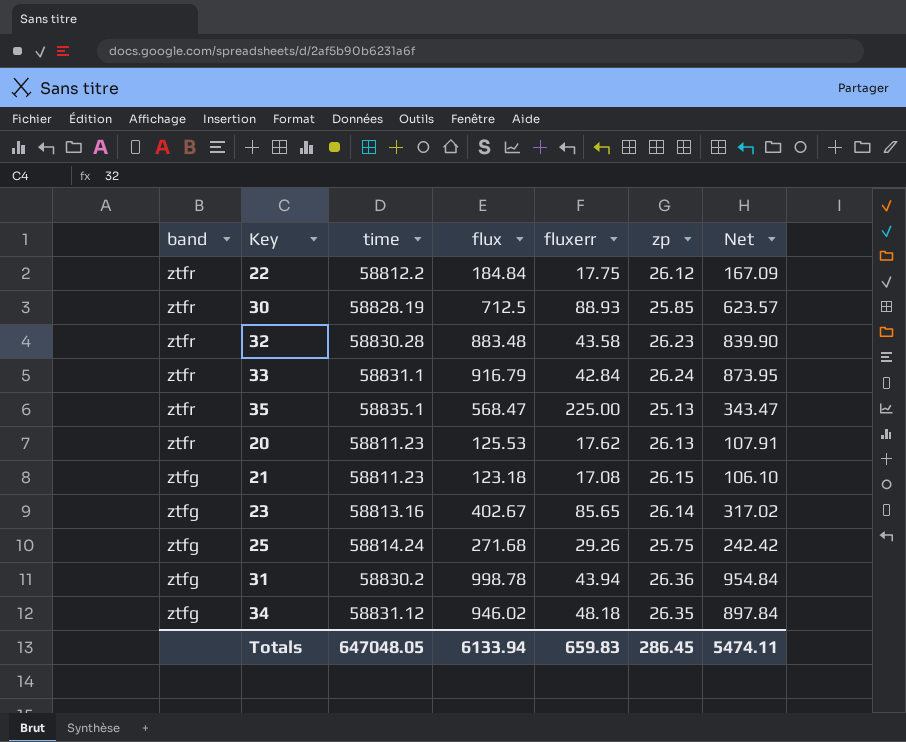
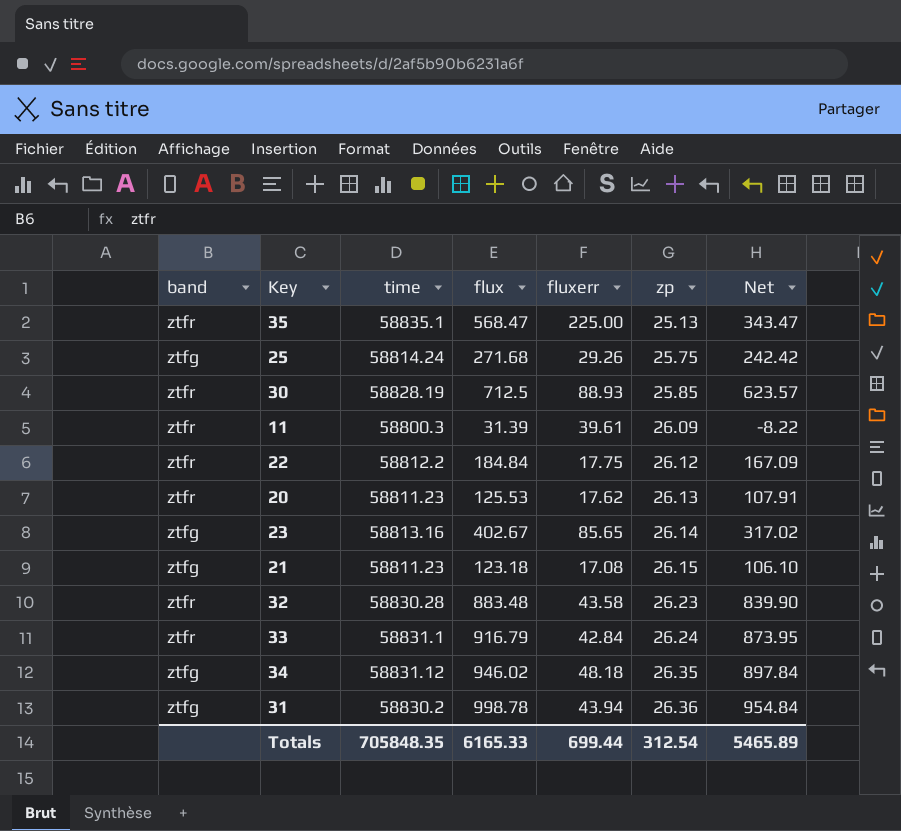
row order: band descending -> zp ascending
row 11: none -> ztfr | 58800.3 | 31.39 | 39.61 | 26.09 | -8.22
Totals | time: 647048.05 -> 705848.35
Totals | flux: 6133.94 -> 6165.33
Totals | fluxerr: 659.83 -> 699.44
Totals | zp: 286.45 -> 312.54
Totals | Net: 5474.11 -> 5465.89

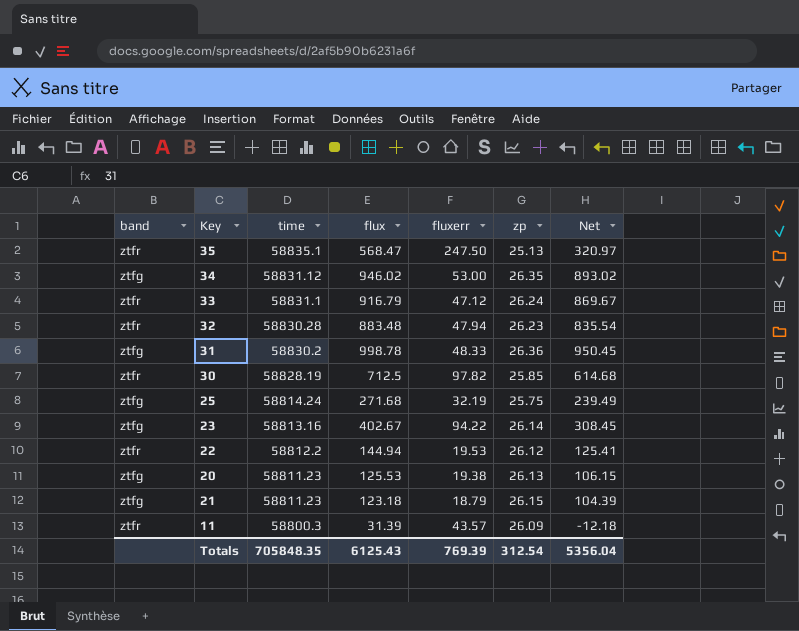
row order: zp ascending -> time descending
35 | fluxerr: 225.00 -> 247.50
35 | Net: 343.47 -> 320.97
34 | fluxerr: 48.18 -> 53.00
34 | Net: 897.84 -> 893.02
33 | fluxerr: 42.84 -> 47.12
33 | Net: 873.95 -> 869.67
32 | fluxerr: 43.58 -> 47.94
32 | Net: 839.90 -> 835.54
31 | fluxerr: 43.94 -> 48.33
31 | Net: 954.84 -> 950.45
30 | fluxerr: 88.93 -> 97.82
30 | Net: 623.57 -> 614.68
25 | fluxerr: 29.26 -> 32.19
25 | Net: 242.42 -> 239.49
23 | fluxerr: 85.65 -> 94.22
23 | Net: 317.02 -> 308.45
22 | flux: 184.84 -> 144.94
22 | fluxerr: 17.75 -> 19.53
22 | Net: 167.09 -> 125.41
20 | band: ztfr -> ztfg
20 | fluxerr: 17.62 -> 19.38
20 | Net: 107.91 -> 106.15
21 | fluxerr: 17.08 -> 18.79
21 | Net: 106.10 -> 104.39
11 | fluxerr: 39.61 -> 43.57
11 | Net: -8.22 -> -12.18
Totals | flux: 6165.33 -> 6125.43
Totals | fluxerr: 699.44 -> 769.39
Totals | Net: 5465.89 -> 5356.04

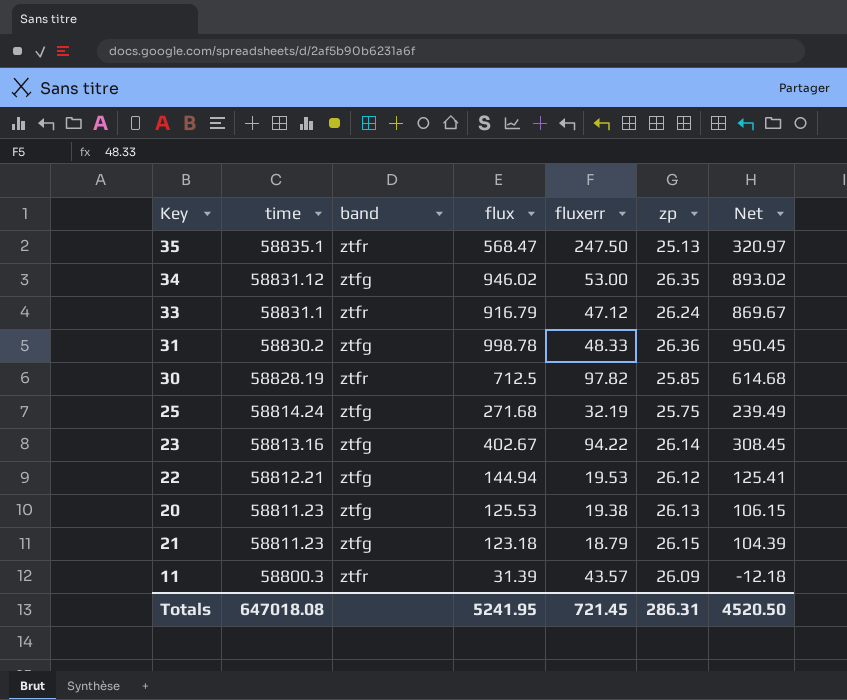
column band | position: 1 -> 3
row 32: ztfr | 58830.28 | 883.48 | 47.94 | 26.23 | 835.54 -> none
22 | time: 58812.2 -> 58812.21
22 | band: ztfr -> ztfg
Totals | time: 705848.35 -> 647018.08
Totals | flux: 6125.43 -> 5241.95
Totals | fluxerr: 769.39 -> 721.45
Totals | zp: 312.54 -> 286.31
Totals | Net: 5356.04 -> 4520.50

